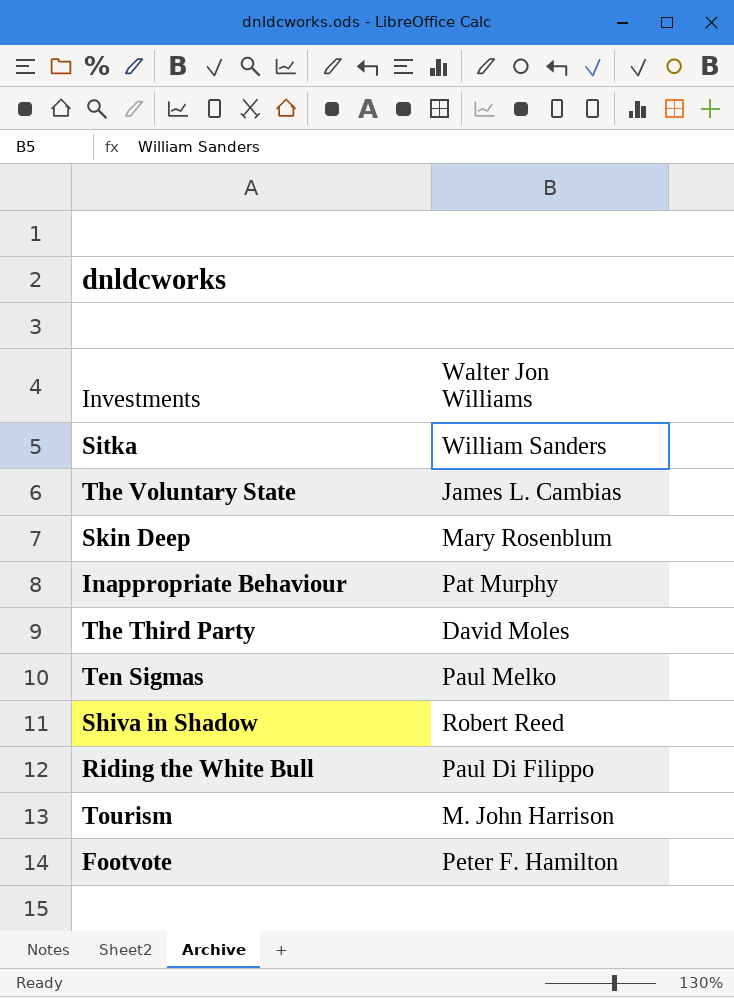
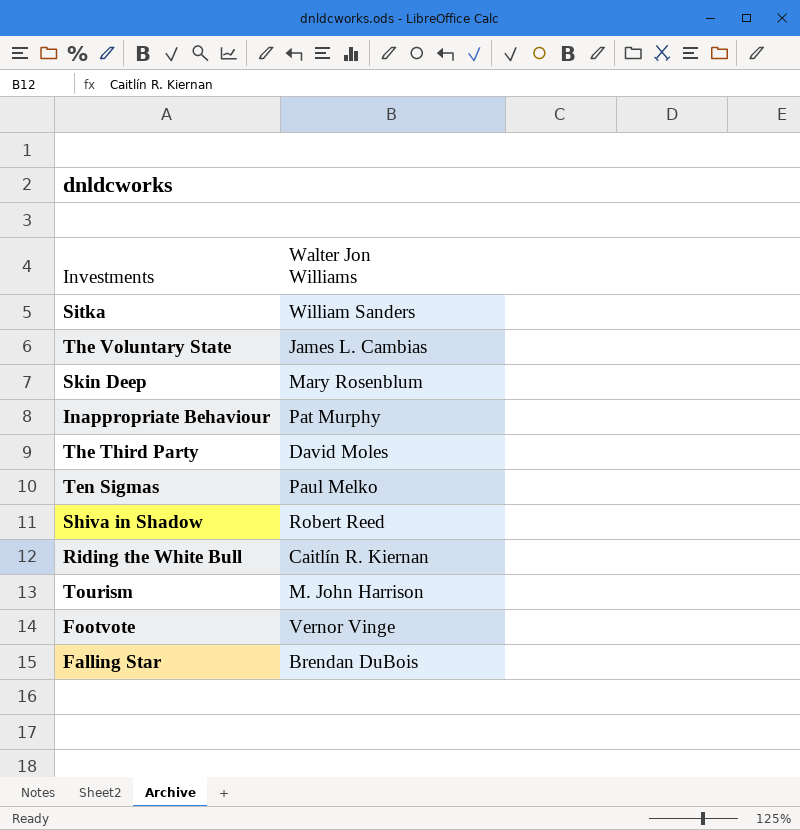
Riding the White Bull | Walter Jon Williams: Paul Di Filippo -> Caitlín R. Kiernan
Footvote | Walter Jon Williams: Peter F. Hamilton -> Vernor Vinge
row Falling Star: none -> Brendan DuBois

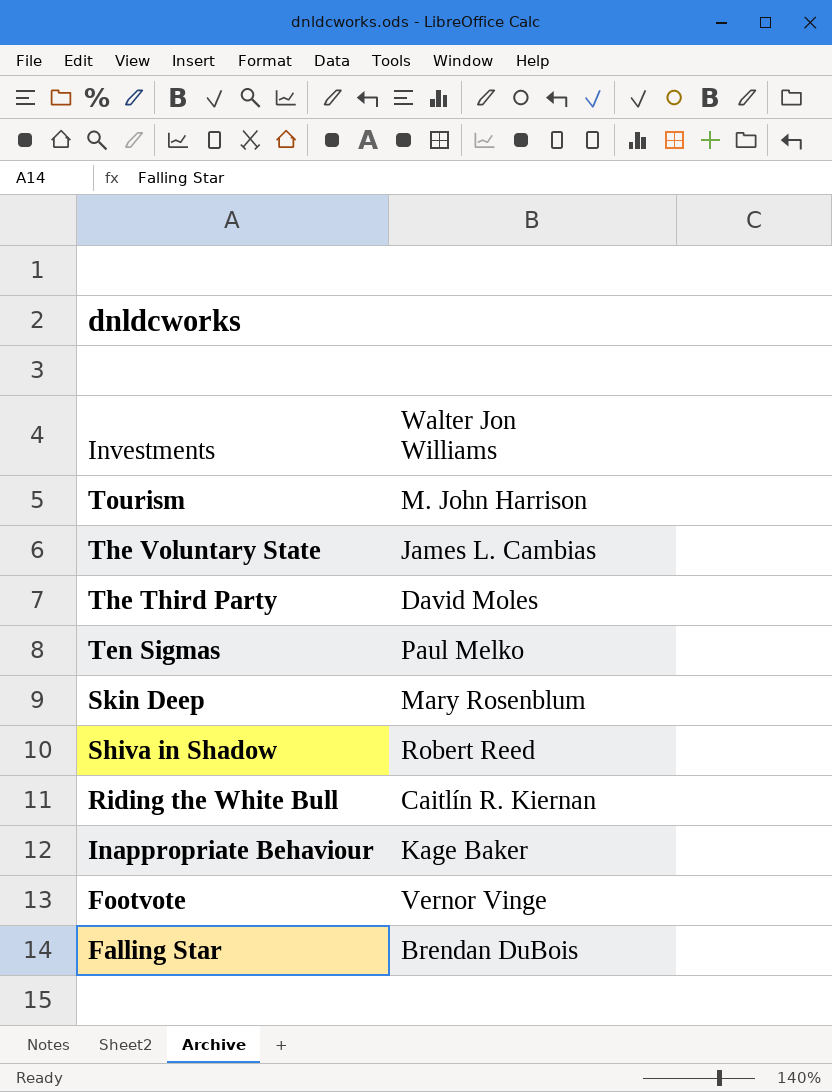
row order: none -> Investments descending
row Sitka: William Sanders -> none
Inappropriate Behaviour | Walter Jon Williams: Pat Murphy -> Kage Baker

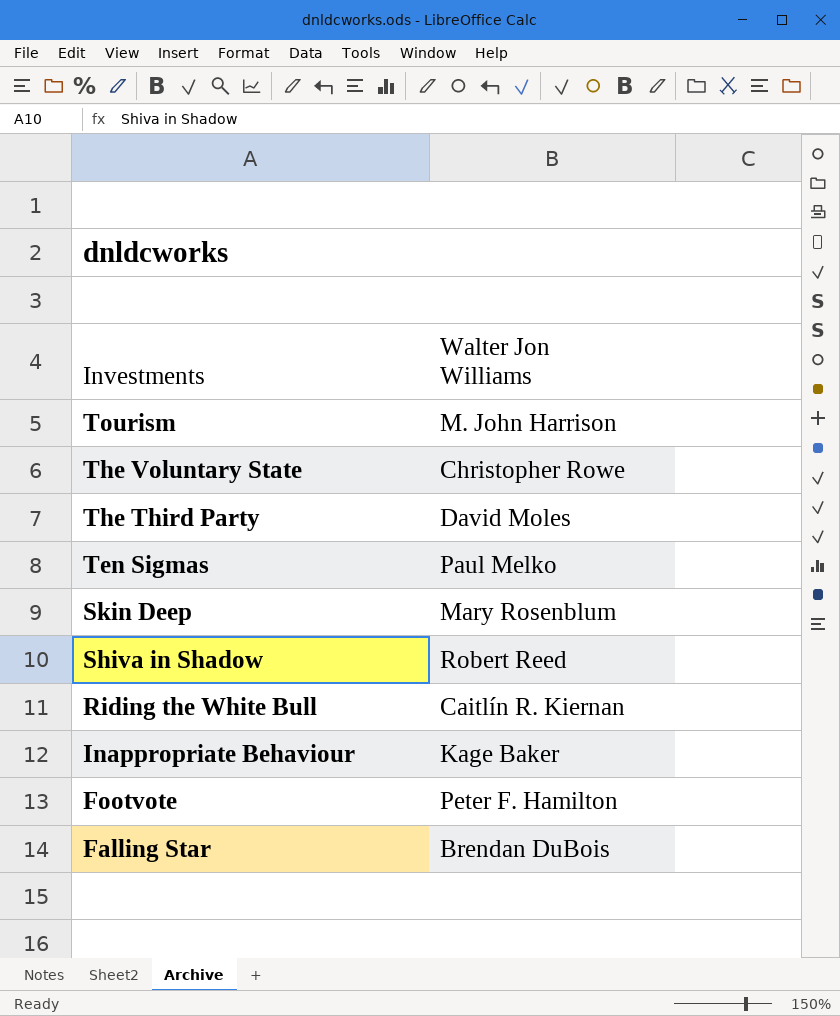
The Voluntary State | Walter Jon Williams: James L. Cambias -> Christopher Rowe
Footvote | Walter Jon Williams: Vernor Vinge -> Peter F. Hamilton

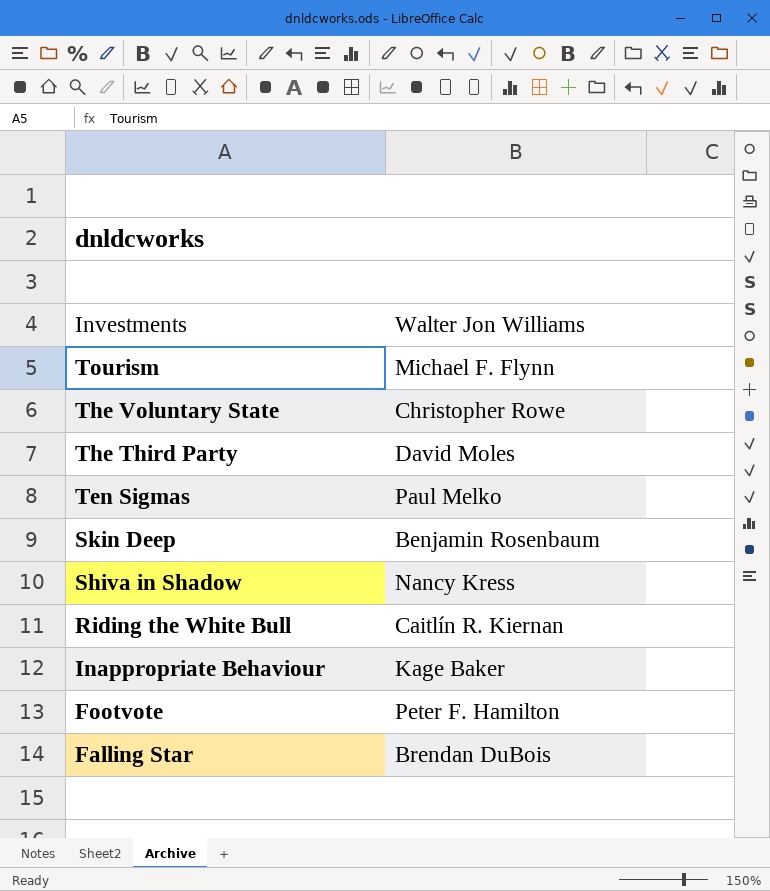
Tourism | Walter Jon Williams: M. John Harrison -> Michael F. Flynn
Skin Deep | Walter Jon Williams: Mary Rosenblum -> Benjamin Rosenbaum
Shiva in Shadow | Walter Jon Williams: Robert Reed -> Nancy Kress

